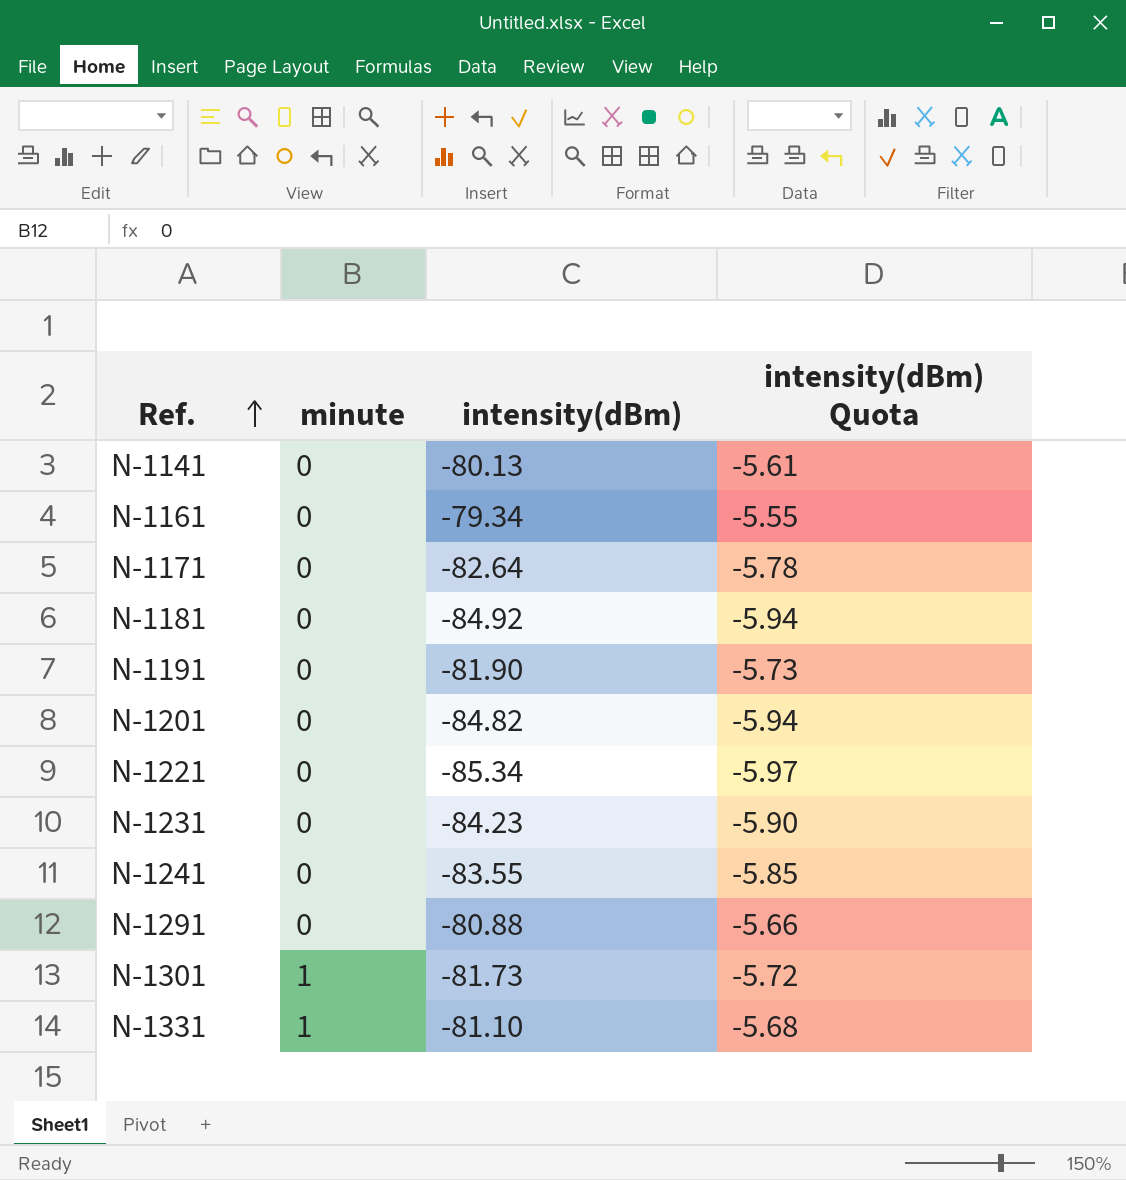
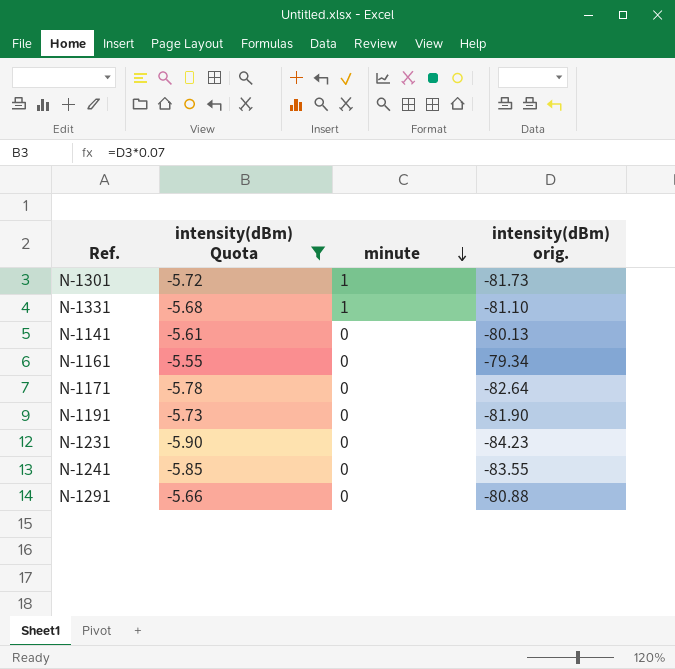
filter: none -> intensity(dBm) Quota >= -5.90
row order: Ref. ascending -> minute descending
column intensity(dBm) Quota | position: 4 -> 2
column name: intensity(dBm) -> intensity(dBm) orig.

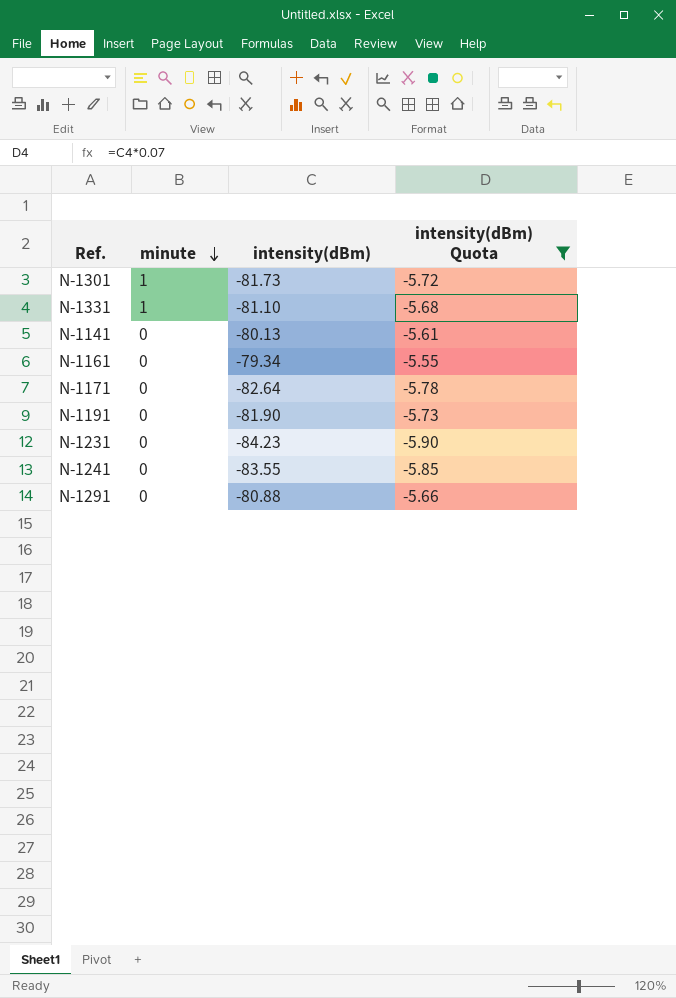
column name: intensity(dBm) orig. -> intensity(dBm)
column intensity(dBm) Quota | position: 2 -> 4

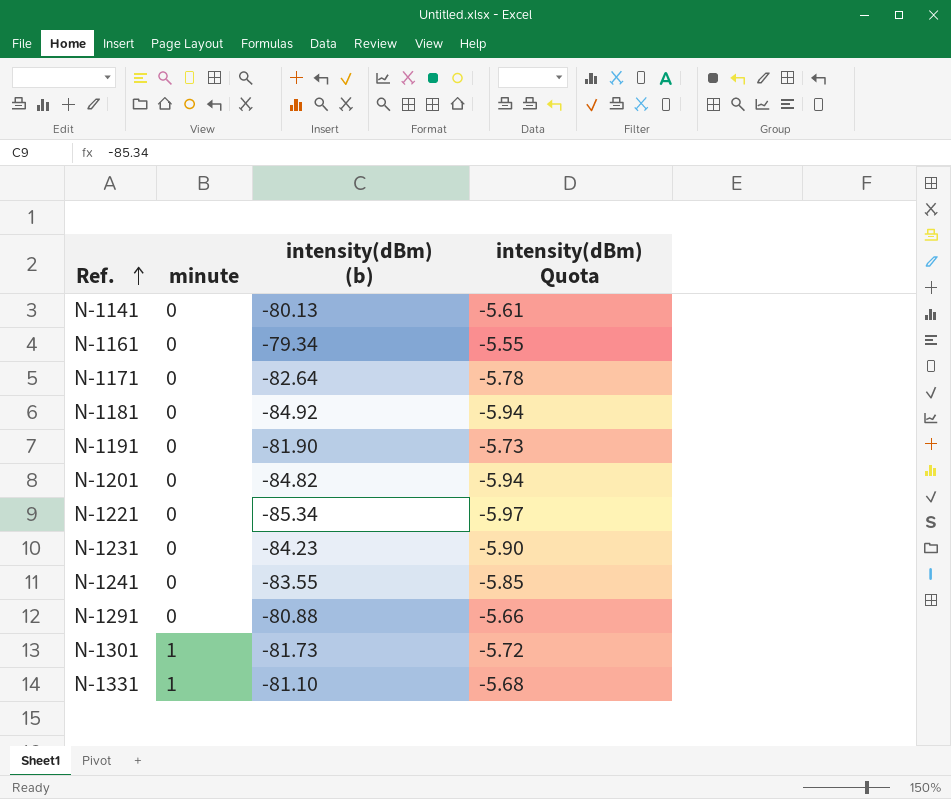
filter: intensity(dBm) Quota >= -5.90 -> none
row order: minute descending -> Ref. ascending
column name: intensity(dBm) -> intensity(dBm) (b)

